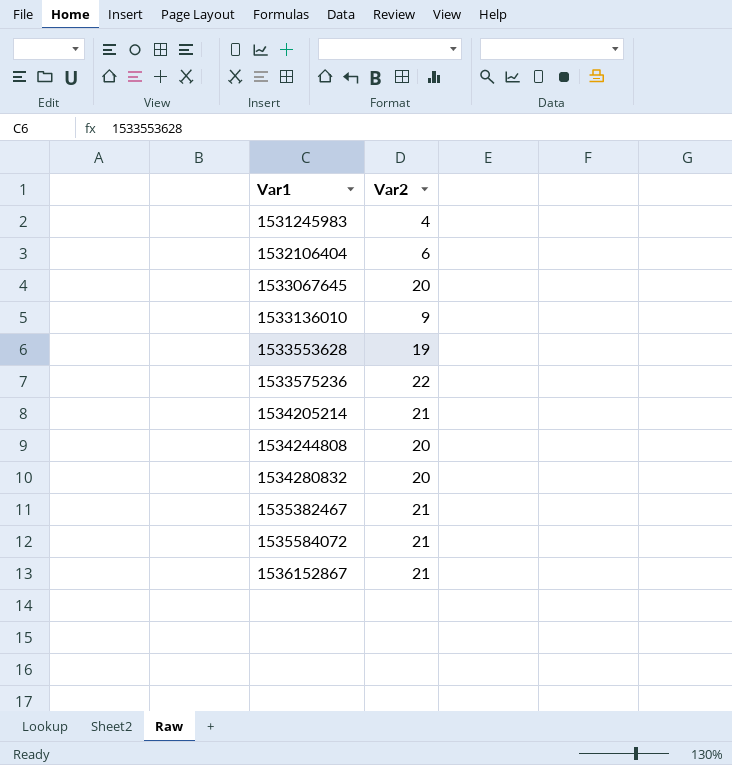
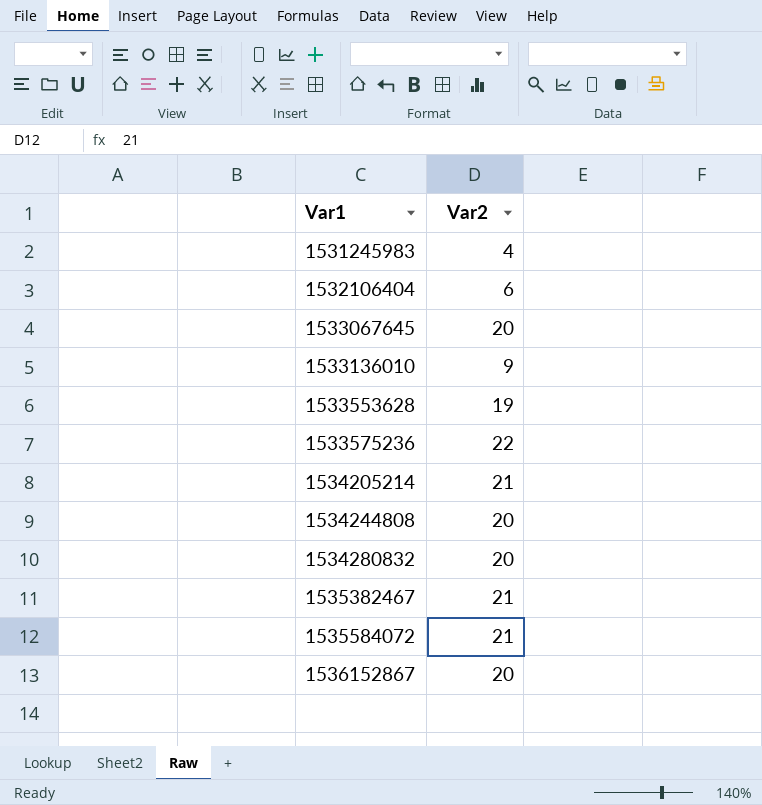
1536152867 | Var2: 21 -> 20

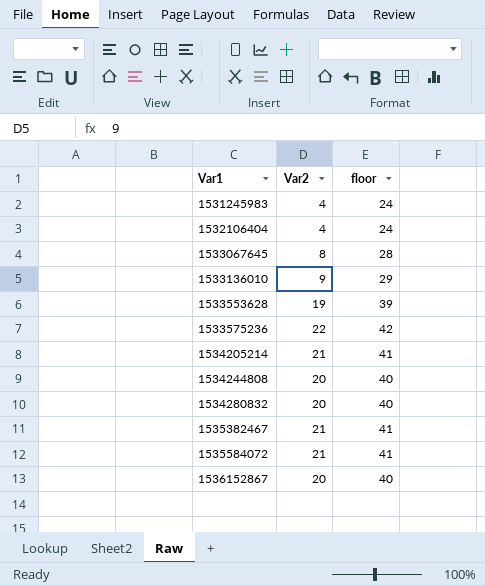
column floor | formula: none -> [Var2] + 20
1532106404 | Var2: 6 -> 4
1533067645 | Var2: 20 -> 8

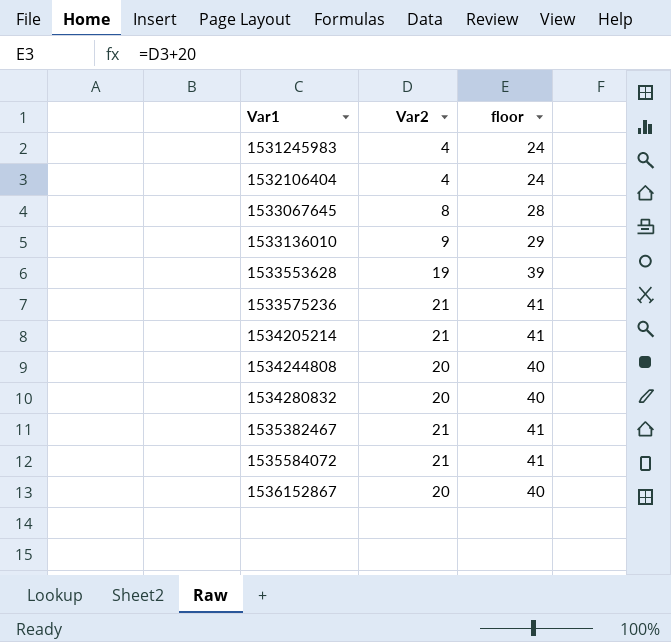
1533575236 | Var2: 22 -> 21
1533575236 | floor: 42 -> 41

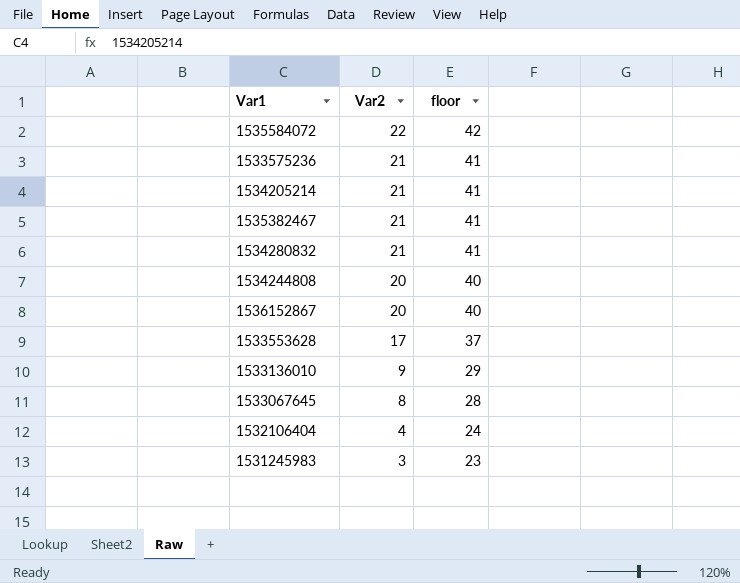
row order: Var1 ascending -> Var2 descending
1535584072 | Var2: 21 -> 22
1535584072 | floor: 41 -> 42
1534280832 | Var2: 20 -> 21
1534280832 | floor: 40 -> 41
1533553628 | Var2: 19 -> 17
1533553628 | floor: 39 -> 37
1531245983 | Var2: 4 -> 3
1531245983 | floor: 24 -> 23

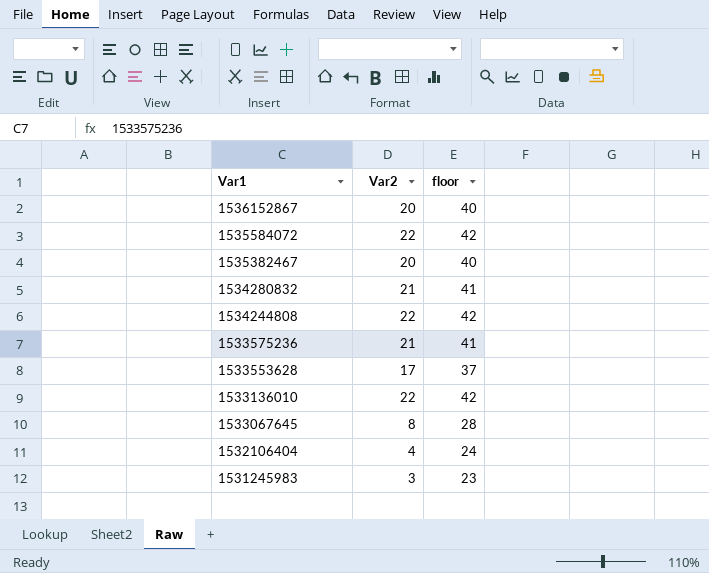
row order: Var2 descending -> Var1 descending
row 1534205214: 21 | 41 -> none
1535382467 | Var2: 21 -> 20
1535382467 | floor: 41 -> 40
1534244808 | Var2: 20 -> 22
1534244808 | floor: 40 -> 42
1533136010 | Var2: 9 -> 22
1533136010 | floor: 29 -> 42

